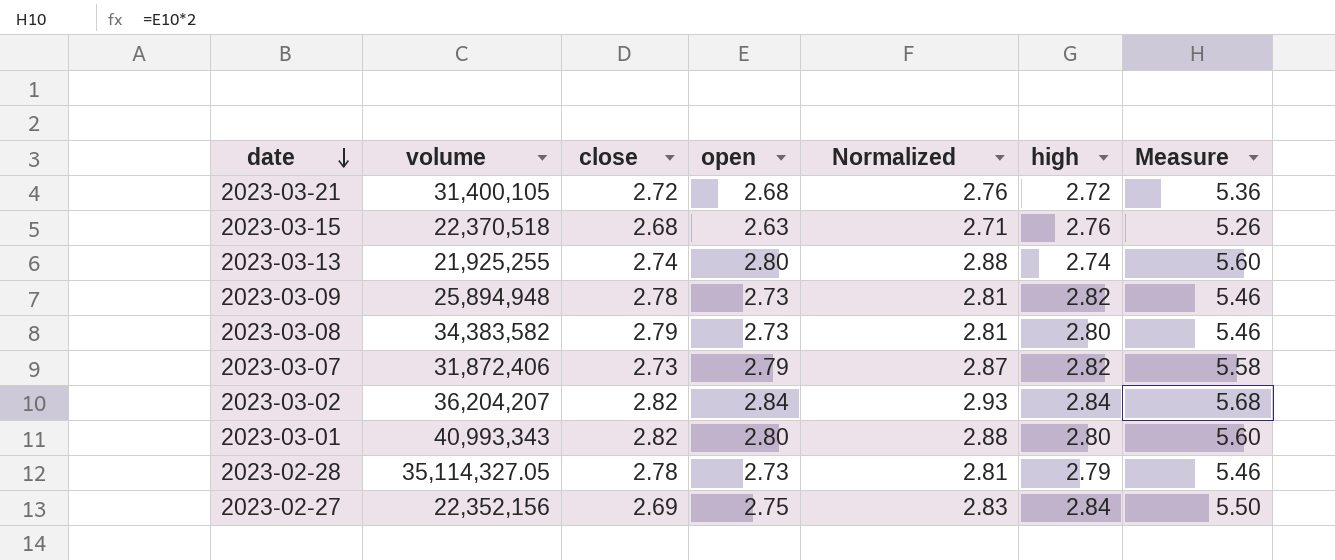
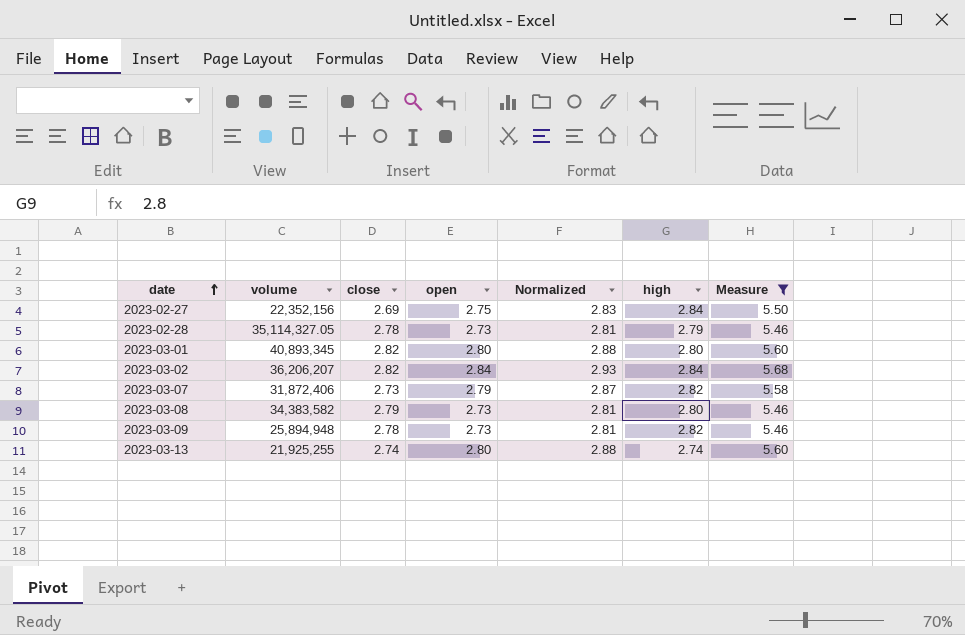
filter: none -> Measure >= 5.46
row order: date descending -> date ascending
2023-03-01 | volume: 40,993,343 -> 40,893,345
2023-03-02 | volume: 36,204,207 -> 36,206,207

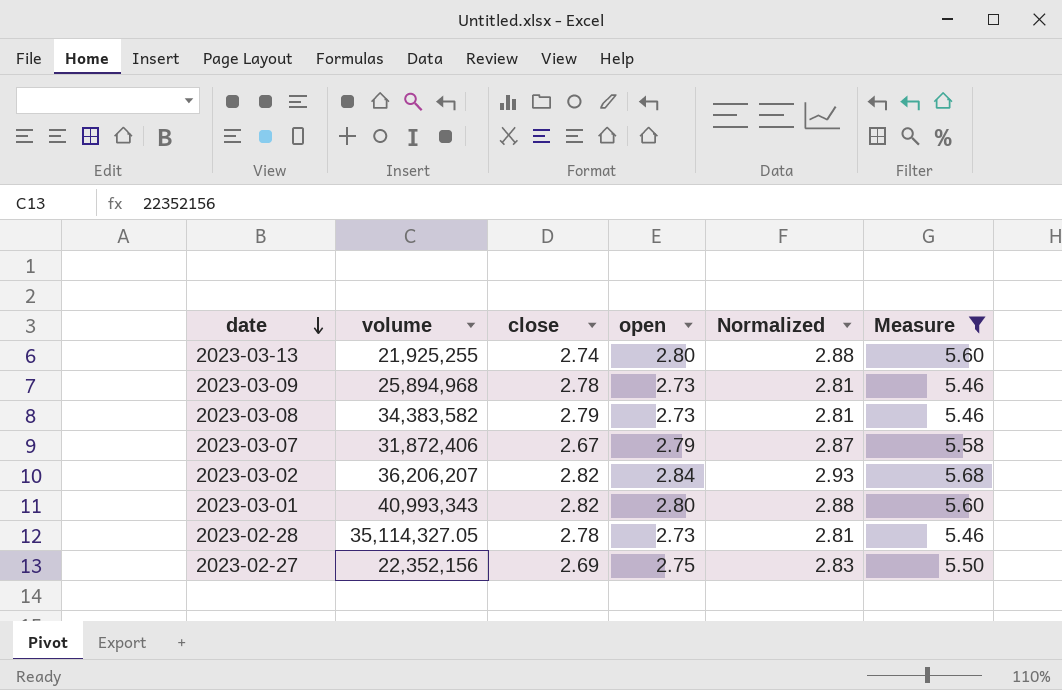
row order: date ascending -> date descending
column high | position: 6 -> none
2023-03-09 | volume: 25,894,948 -> 25,894,968
2023-03-07 | close: 2.73 -> 2.67
2023-03-01 | volume: 40,893,345 -> 40,993,343

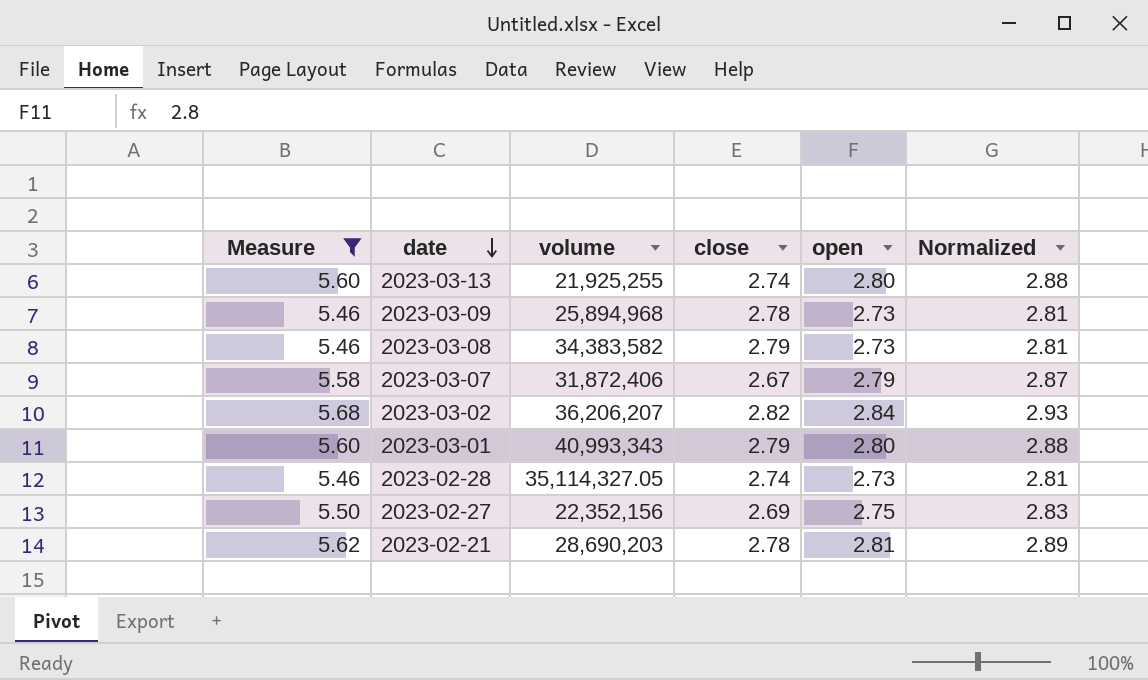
column Measure | position: 6 -> 1
2023-03-01 | close: 2.82 -> 2.79
2023-02-28 | close: 2.78 -> 2.74
row 2023-02-21: none -> 5.62 | 28,690,203 | 2.78 | 2.81 | 2.89

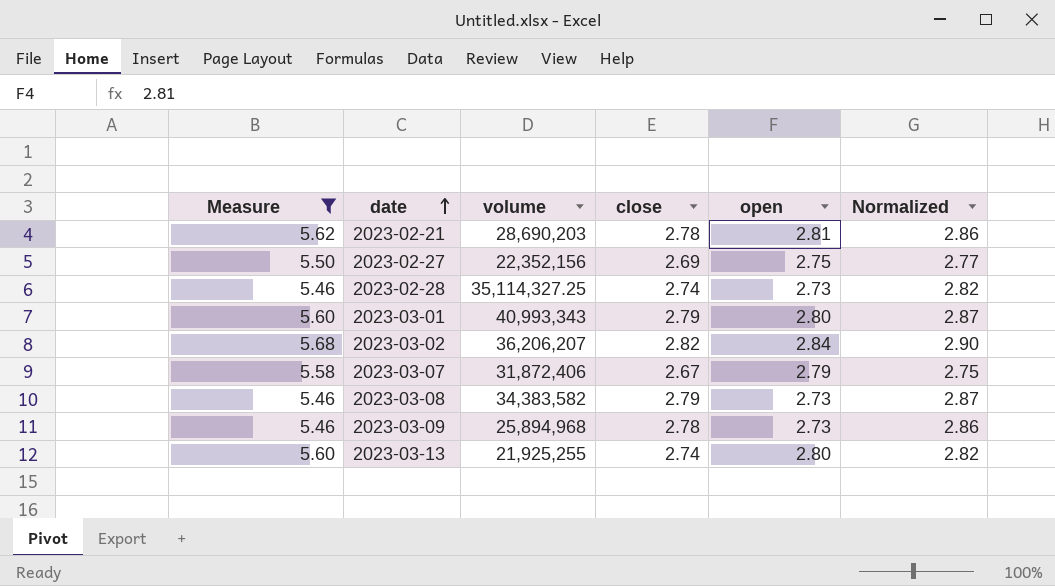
row order: date descending -> date ascending
column Normalized | formula: [open] * 1.03 -> [close] * 1.03
2023-02-28 | volume: 35,114,327.05 -> 35,114,327.25

